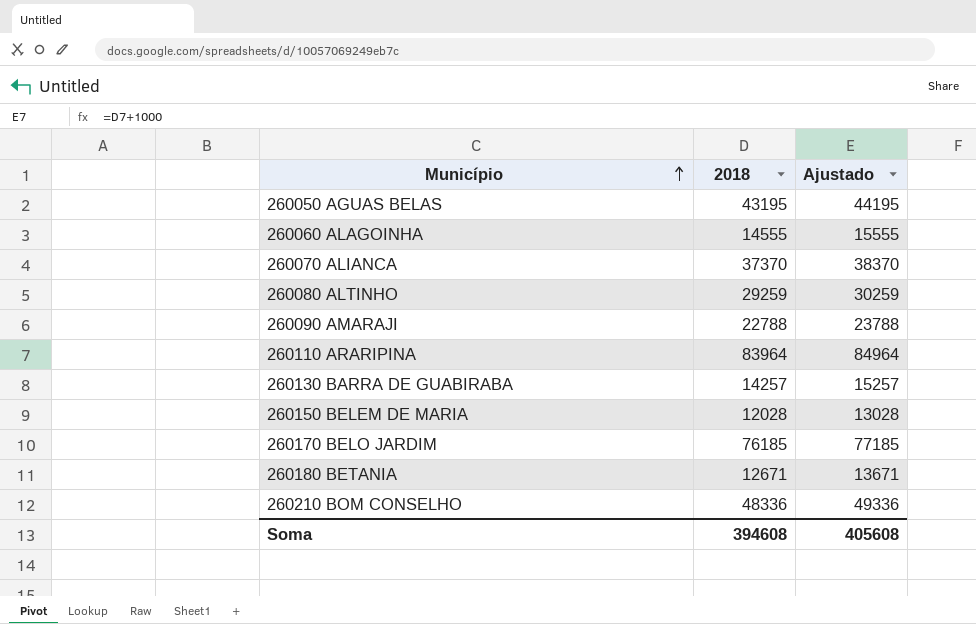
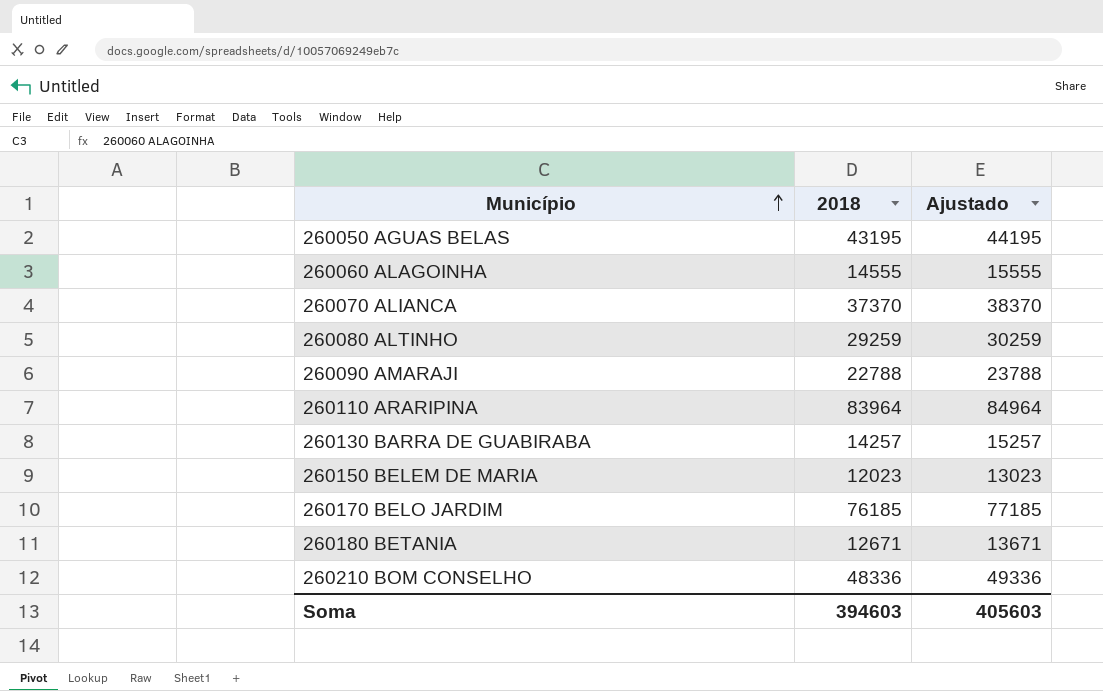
260150 BELEM DE MARIA | 2018: 12028 -> 12023
260150 BELEM DE MARIA | Ajustado: 13028 -> 13023
Soma | 2018: 394608 -> 394603
Soma | Ajustado: 405608 -> 405603

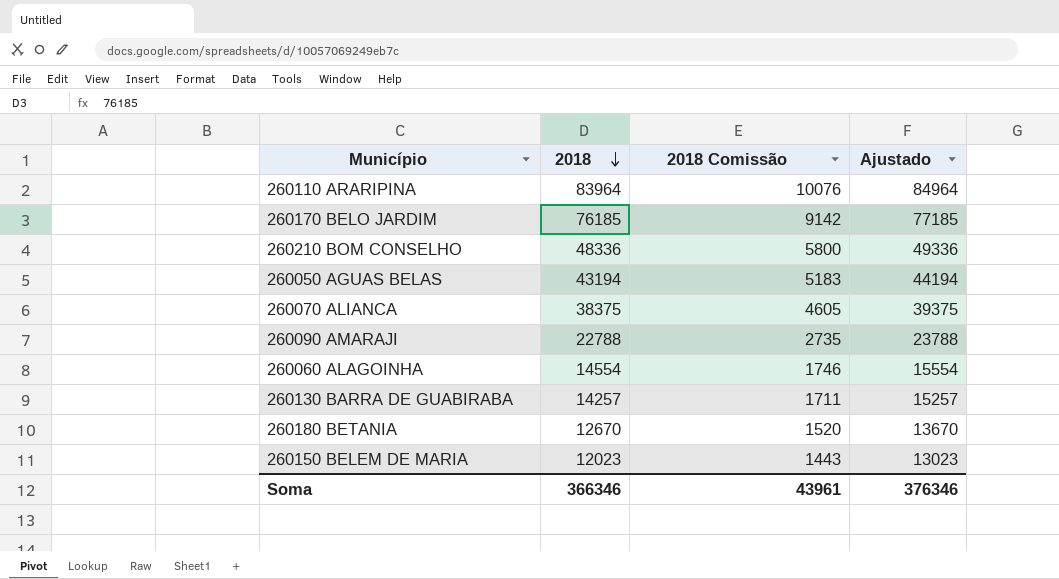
row order: Município ascending -> 2018 descending
column 2018 Comissão | formula: none -> [2018] * 0,12
row 260080 ALTINHO: 29259 | 30259 -> none
260050 AGUAS BELAS | 2018: 43195 -> 43194
260050 AGUAS BELAS | Ajustado: 44195 -> 44194
260070 ALIANCA | 2018: 37370 -> 38375
260070 ALIANCA | Ajustado: 38370 -> 39375
260060 ALAGOINHA | 2018: 14555 -> 14554
260060 ALAGOINHA | Ajustado: 15555 -> 15554
260180 BETANIA | 2018: 12671 -> 12670
260180 BETANIA | Ajustado: 13671 -> 13670
Soma | 2018: 394603 -> 366346
Soma | Ajustado: 405603 -> 376346

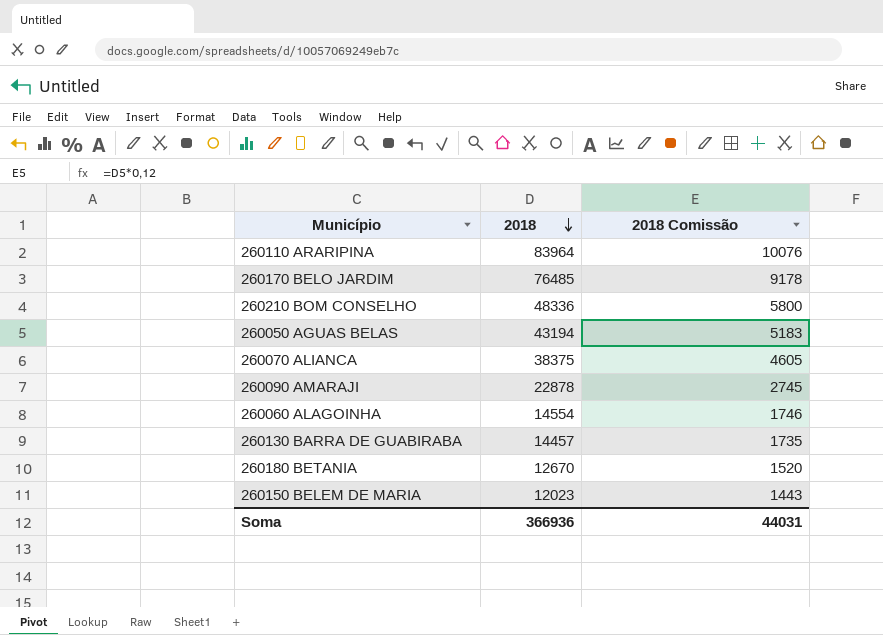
column Ajustado | formula: [2018] + 1000 -> none
260170 BELO JARDIM | 2018: 76185 -> 76485
260170 BELO JARDIM | 2018 Comissão: 9142 -> 9178
260090 AMARAJI | 2018: 22788 -> 22878
260090 AMARAJI | 2018 Comissão: 2735 -> 2745
260130 BARRA DE GUABIRABA | 2018: 14257 -> 14457
260130 BARRA DE GUABIRABA | 2018 Comissão: 1711 -> 1735
Soma | 2018: 366346 -> 366936
Soma | 2018 Comissão: 43961 -> 44031

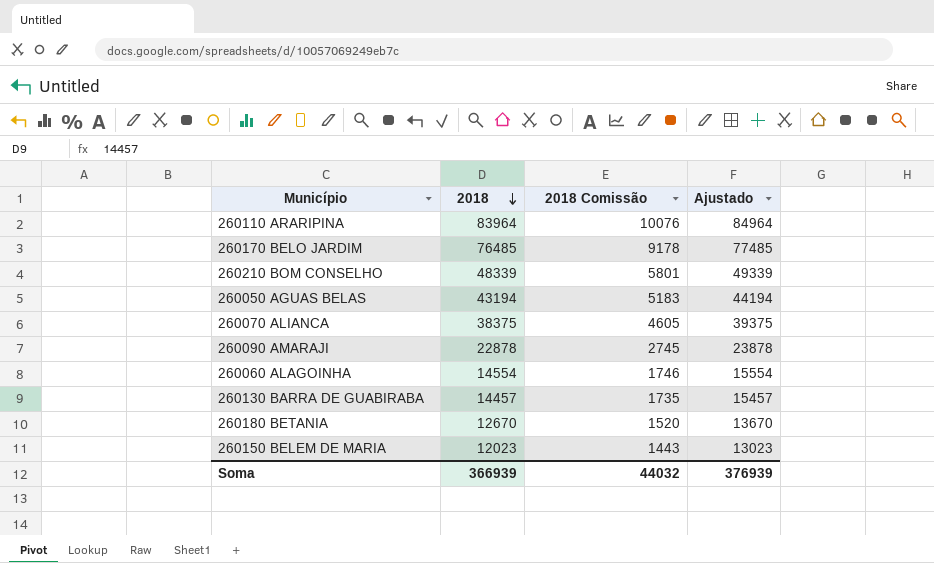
column Ajustado | formula: none -> [2018] + 1000
260210 BOM CONSELHO | 2018: 48336 -> 48339
260210 BOM CONSELHO | 2018 Comissão: 5800 -> 5801
Soma | 2018: 366936 -> 366939
Soma | 2018 Comissão: 44031 -> 44032

